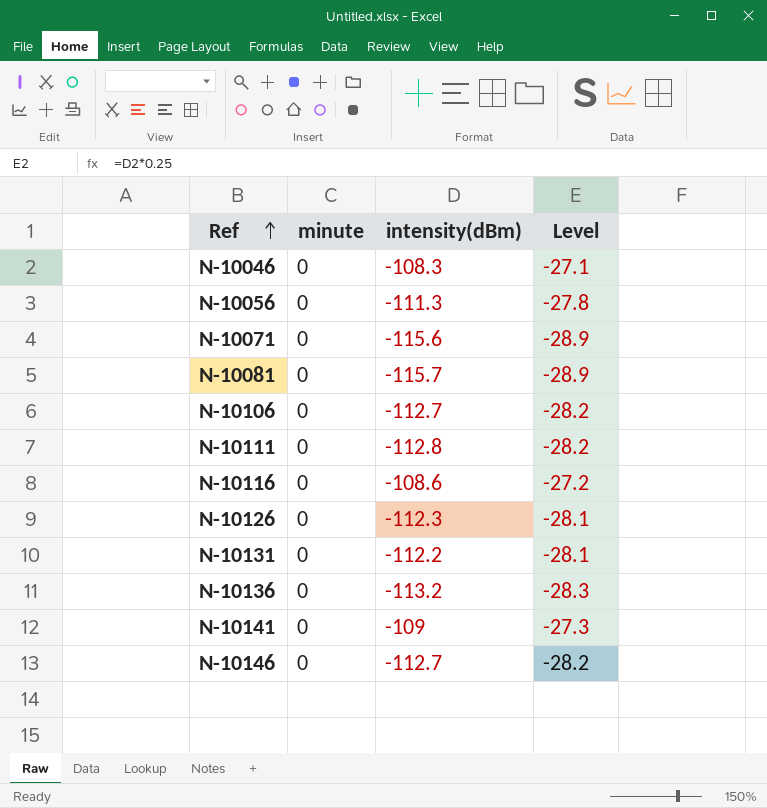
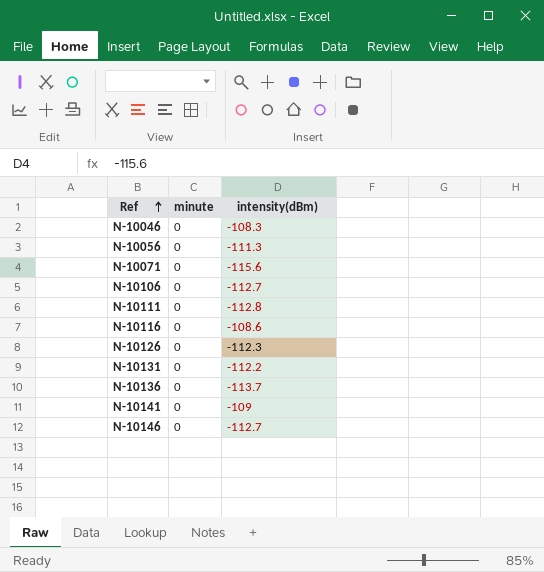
column Level | formula: [intensity(dBm)] * 0.25 -> none
row N-10081: 0 | -115.7 | -28.9 -> none
N-10136 | intensity(dBm): -113.2 -> -113.7

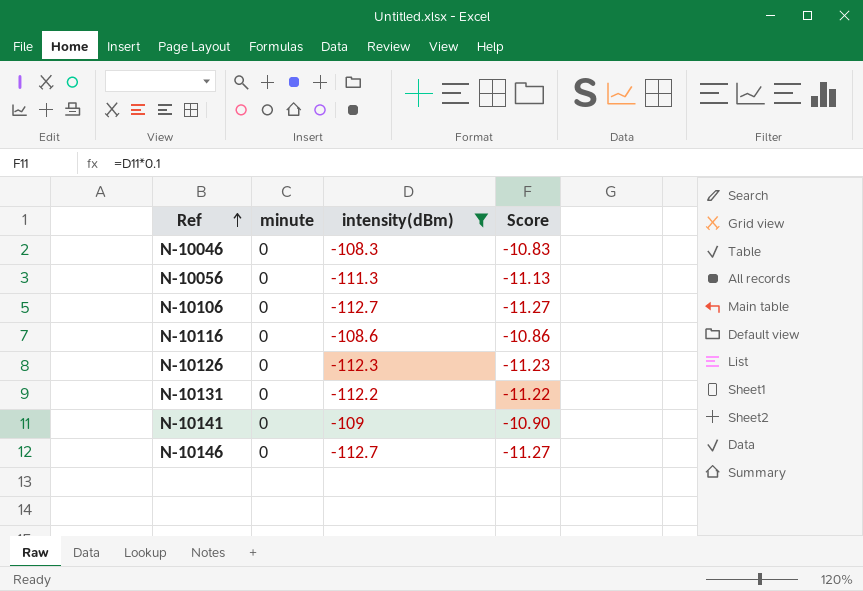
filter: none -> intensity(dBm) >= -112.7
column Score | formula: none -> [intensity(dBm)] * 0.1

